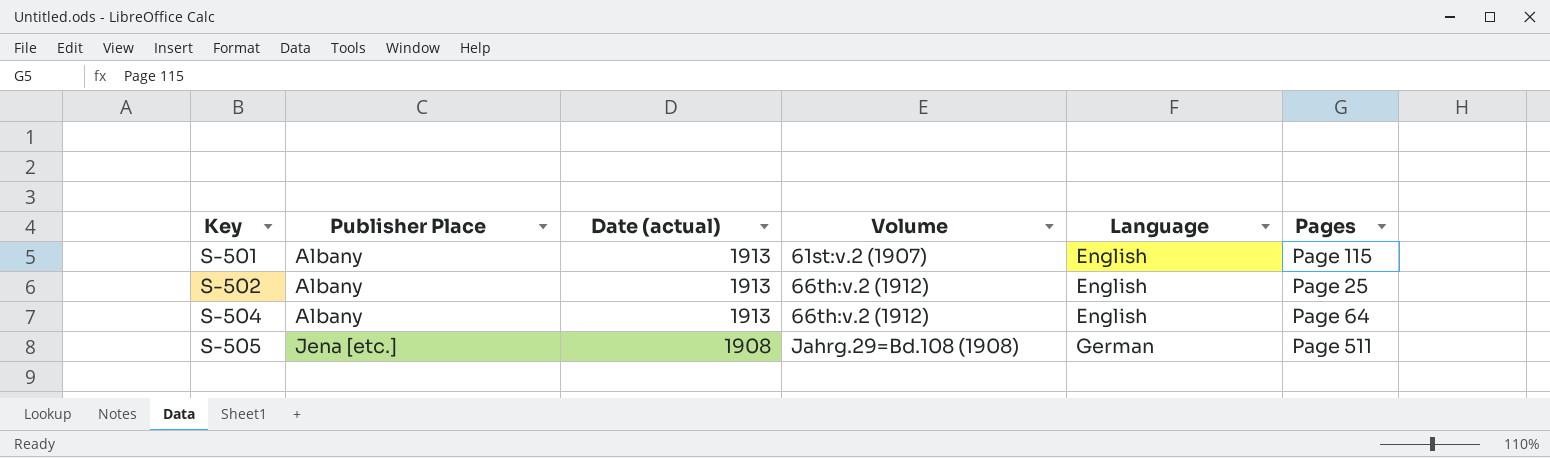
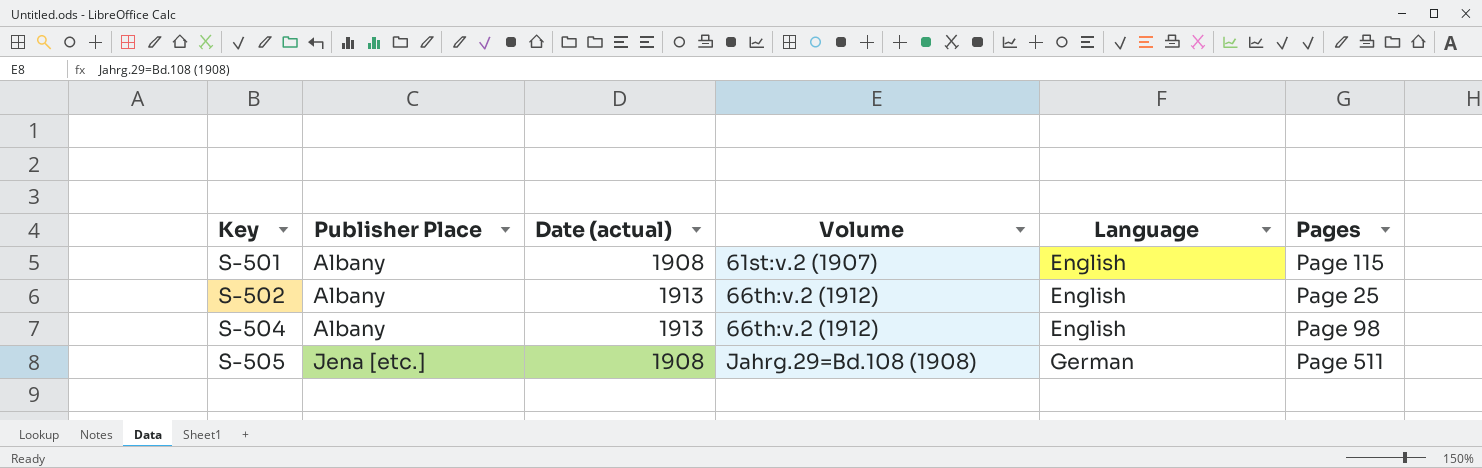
S-501 | Date (actual): 1913 -> 1908
S-504 | Pages: Page 64 -> Page 98

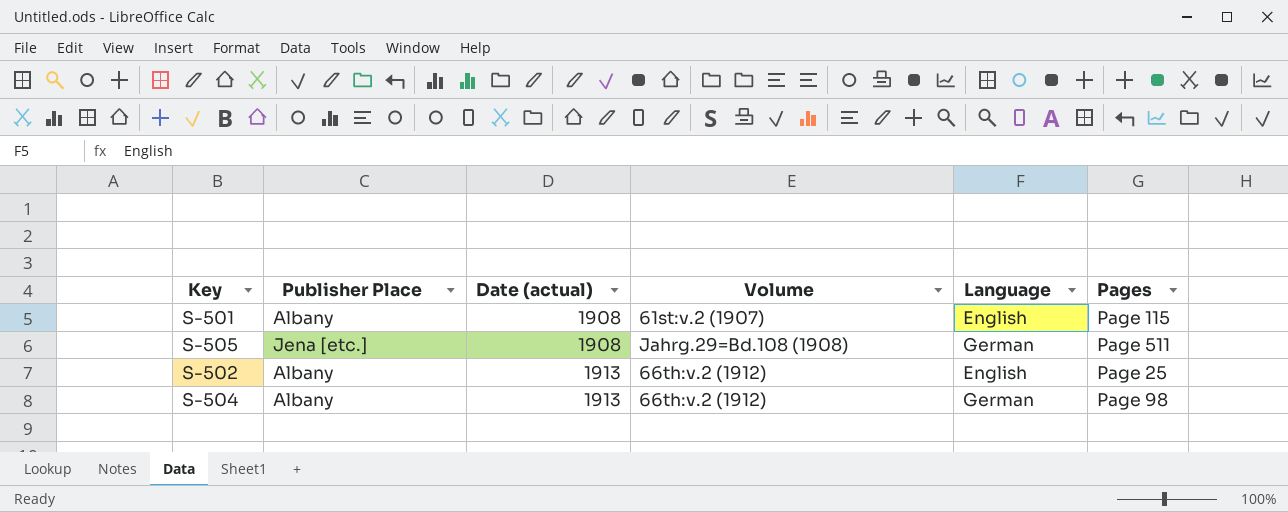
row order: Key ascending -> Date (actual) ascending
S-504 | Language: English -> German

